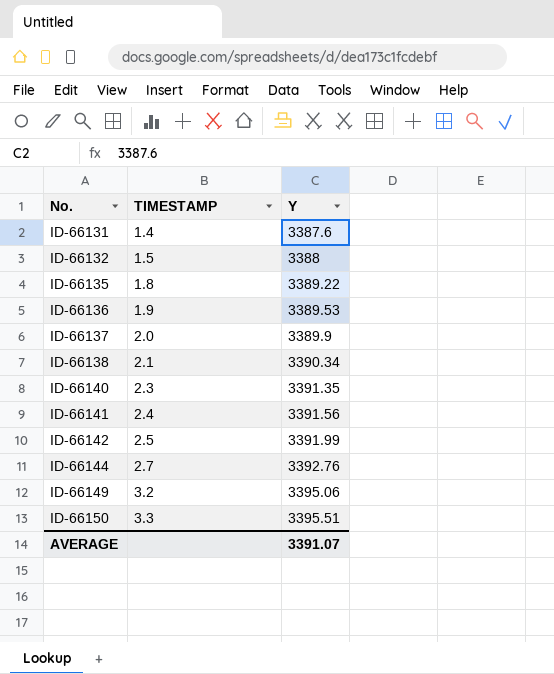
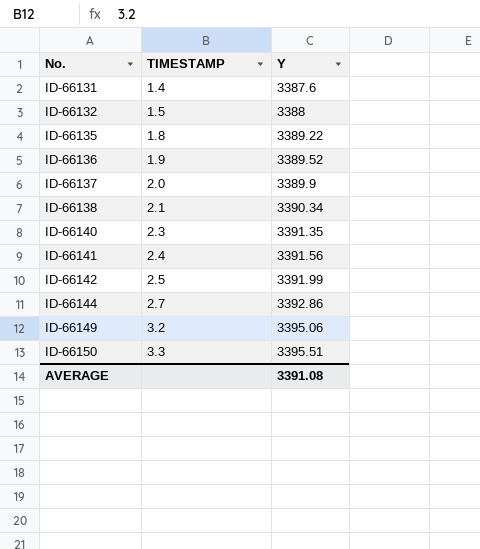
ID-66136 | Y: 3389.53 -> 3389.52
ID-66144 | Y: 3392.76 -> 3392.86
AVERAGE | Y: 3391.07 -> 3391.08

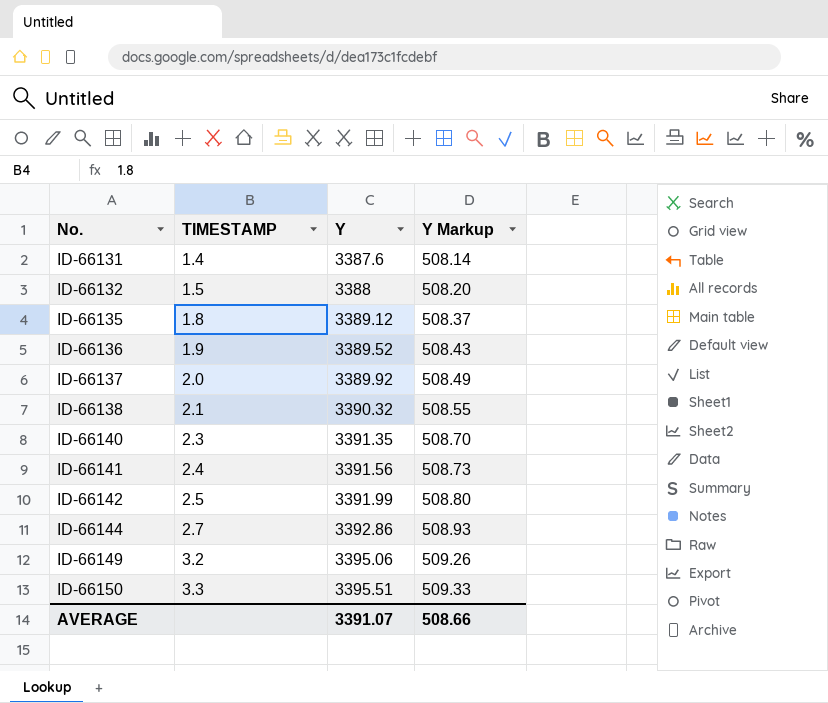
column Y Markup | formula: none -> [Y] * 0.15
ID-66135 | Y: 3389.22 -> 3389.12
ID-66137 | Y: 3389.9 -> 3389.92
ID-66138 | Y: 3390.34 -> 3390.32
AVERAGE | Y: 3391.08 -> 3391.07

